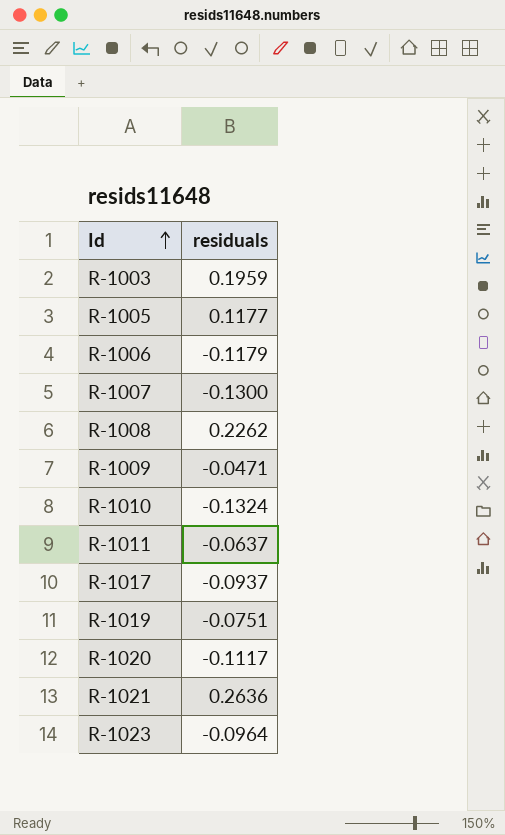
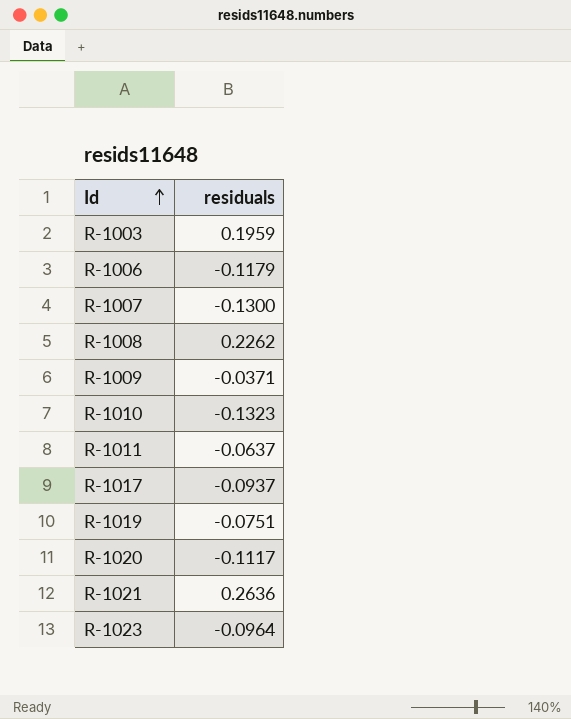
row R-1005: 0.1177 -> none
R-1009 | residuals: -0.0471 -> -0.0371
R-1010 | residuals: -0.1324 -> -0.1323

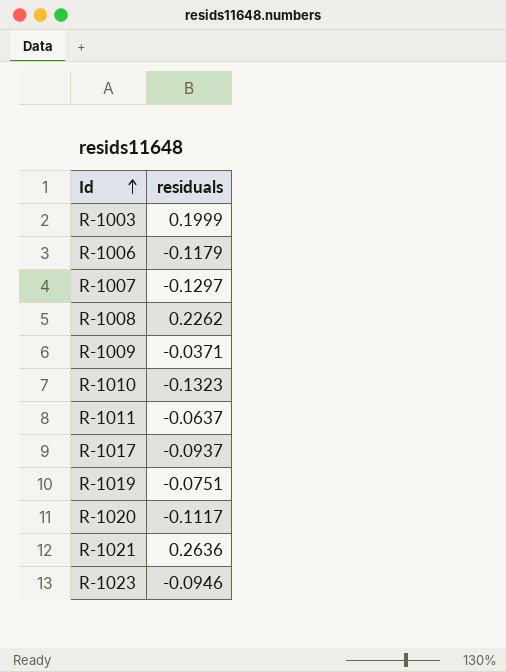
R-1003 | residuals: 0.1959 -> 0.1999
R-1007 | residuals: -0.1300 -> -0.1297
R-1023 | residuals: -0.0964 -> -0.0946

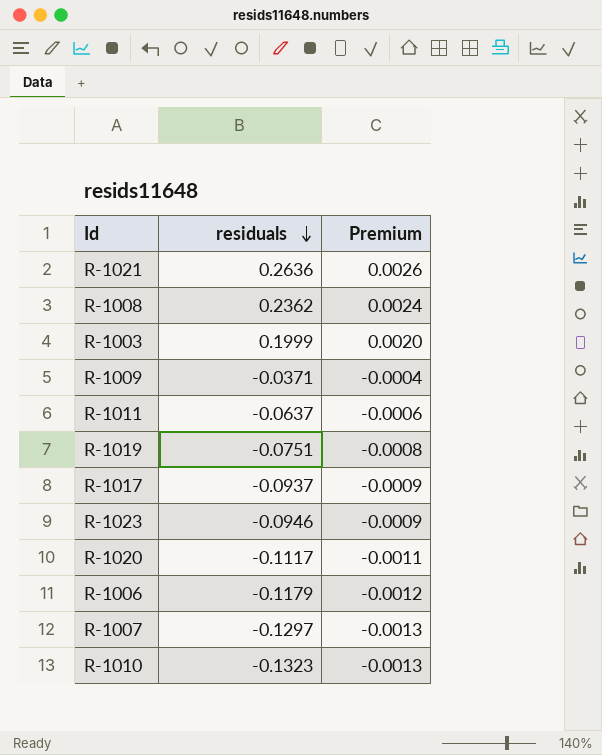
row order: Id ascending -> residuals descending
column Premium | formula: none -> [residuals] * 0.01
R-1008 | residuals: 0.2262 -> 0.2362

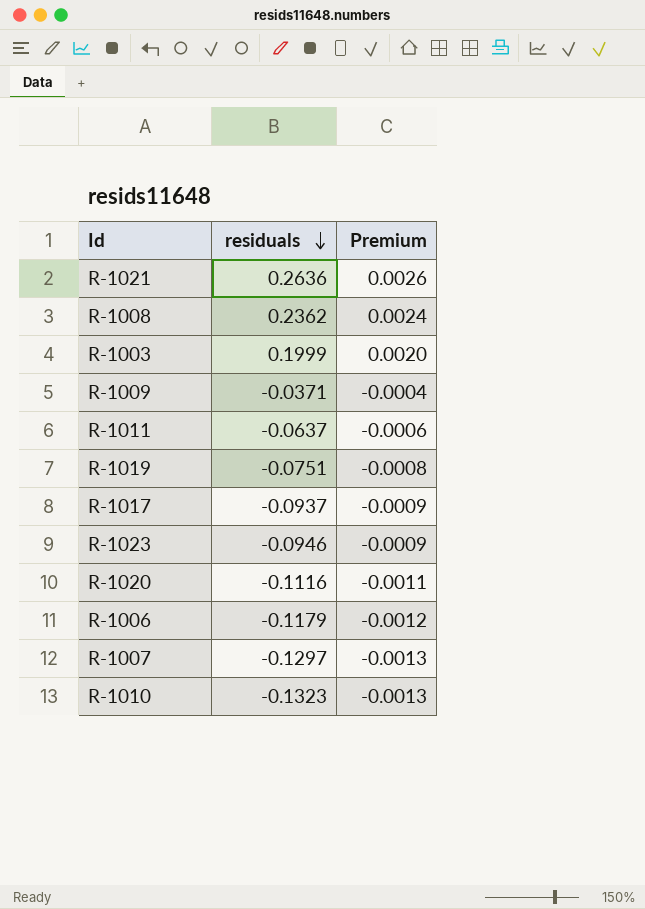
R-1020 | residuals: -0.1117 -> -0.1116

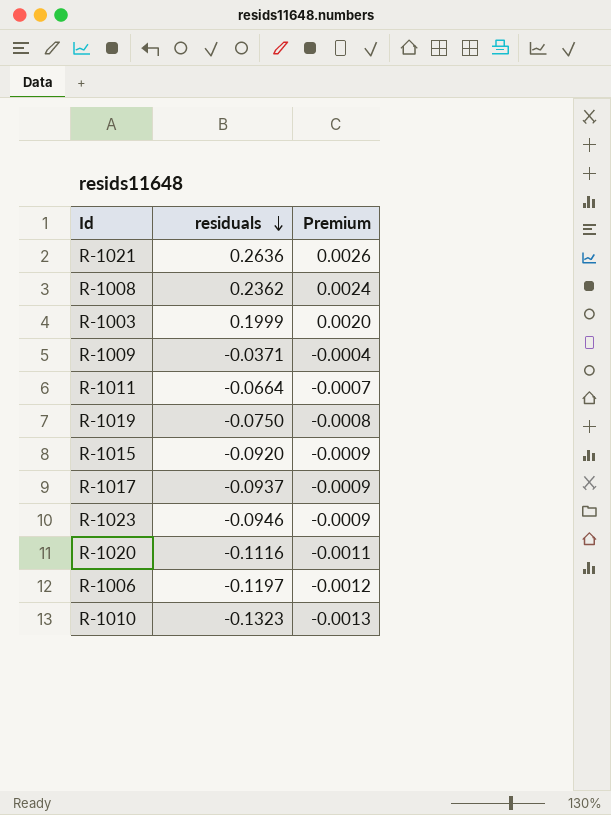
row R-1007: -0.1297 | -0.0013 -> none
R-1011 | residuals: -0.0637 -> -0.0664
R-1011 | Premium: -0.0006 -> -0.0007
R-1019 | residuals: -0.0751 -> -0.0750
row R-1015: none -> -0.0920 | -0.0009
R-1006 | residuals: -0.1179 -> -0.1197

